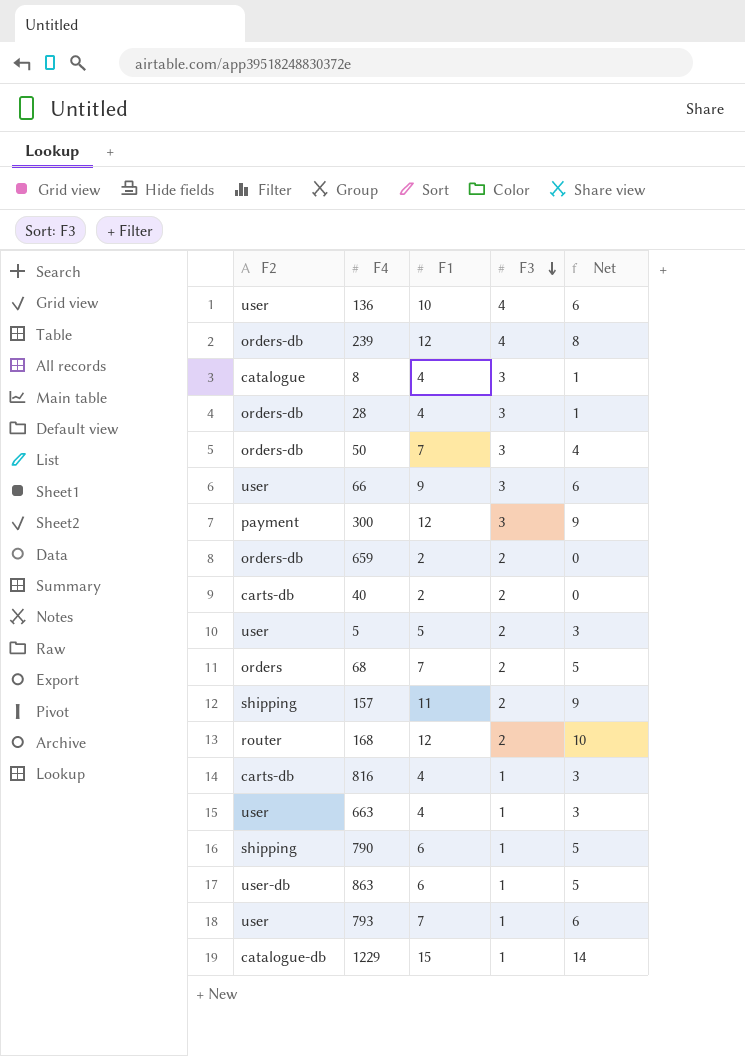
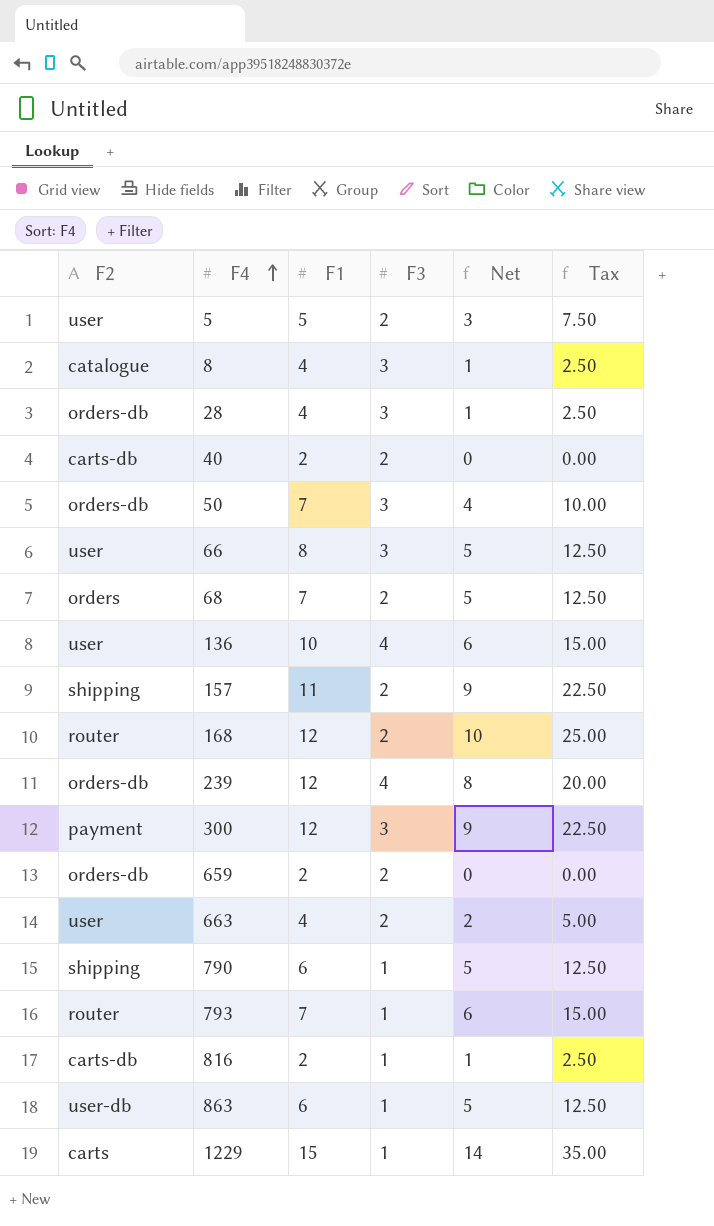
row order: F3 descending -> F4 ascending
column Tax | formula: none -> [Net] * 2.5
66 | F1: 9 -> 8
66 | Net: 6 -> 5
663 | F3: 1 -> 2
663 | Net: 3 -> 2
793 | F2: user -> router
816 | F1: 4 -> 2
816 | Net: 3 -> 1
1229 | F2: catalogue-db -> carts

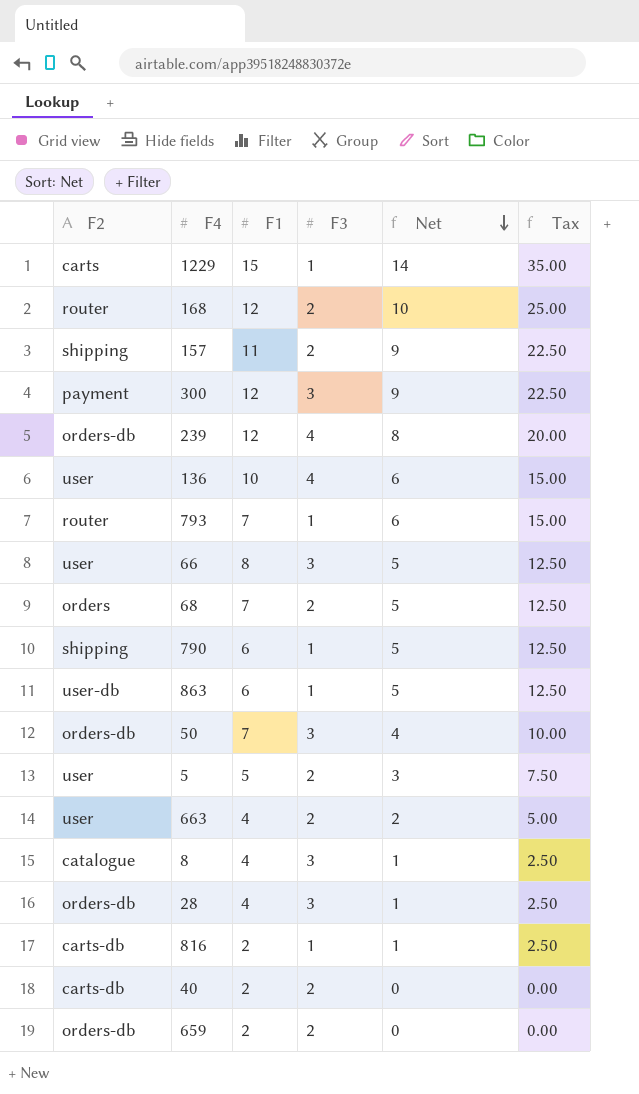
row order: F4 ascending -> Net descending

